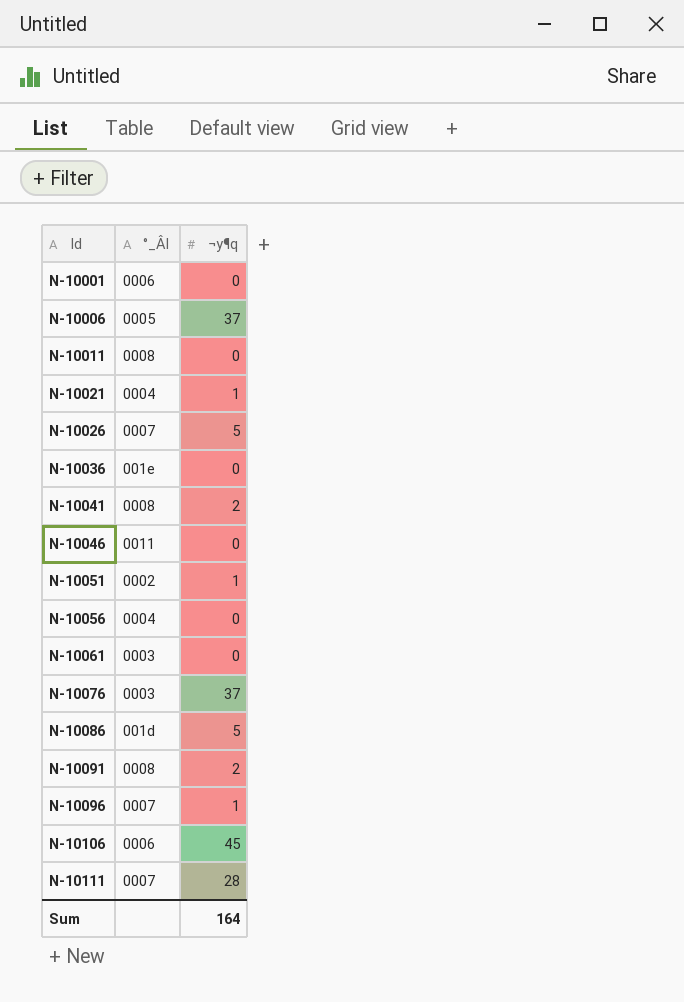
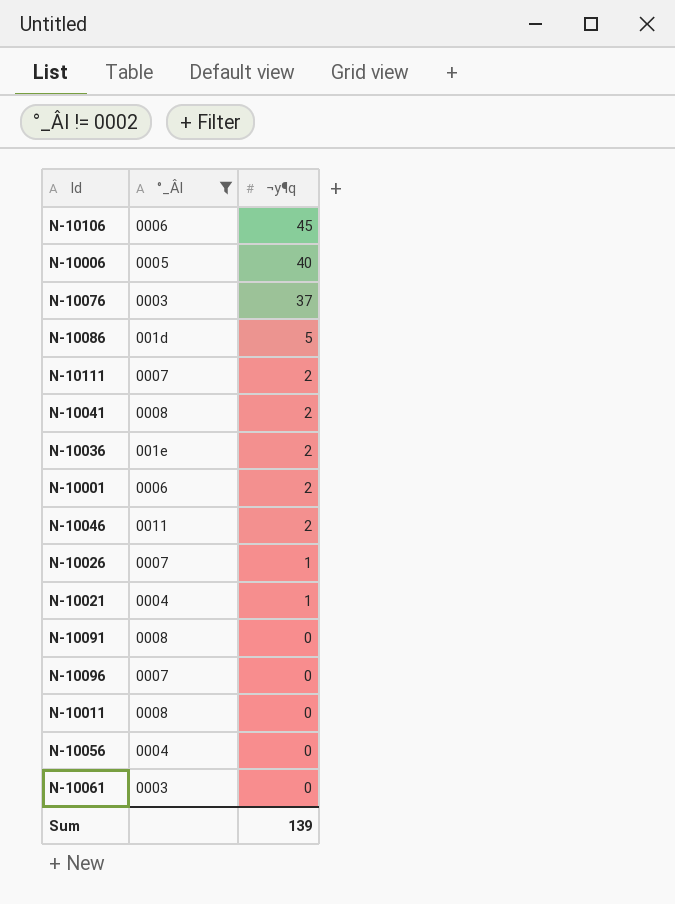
filter: none -> °_ÂI != 0002
row order: Id ascending -> ¬y¶q descending
N-10006 | ¬y¶q: 37 -> 40
N-10111 | ¬y¶q: 28 -> 2
N-10036 | ¬y¶q: 0 -> 2
N-10001 | ¬y¶q: 0 -> 2
N-10046 | ¬y¶q: 0 -> 2
N-10026 | ¬y¶q: 5 -> 1
N-10091 | ¬y¶q: 2 -> 0
N-10096 | ¬y¶q: 1 -> 0
Sum | ¬y¶q: 164 -> 139

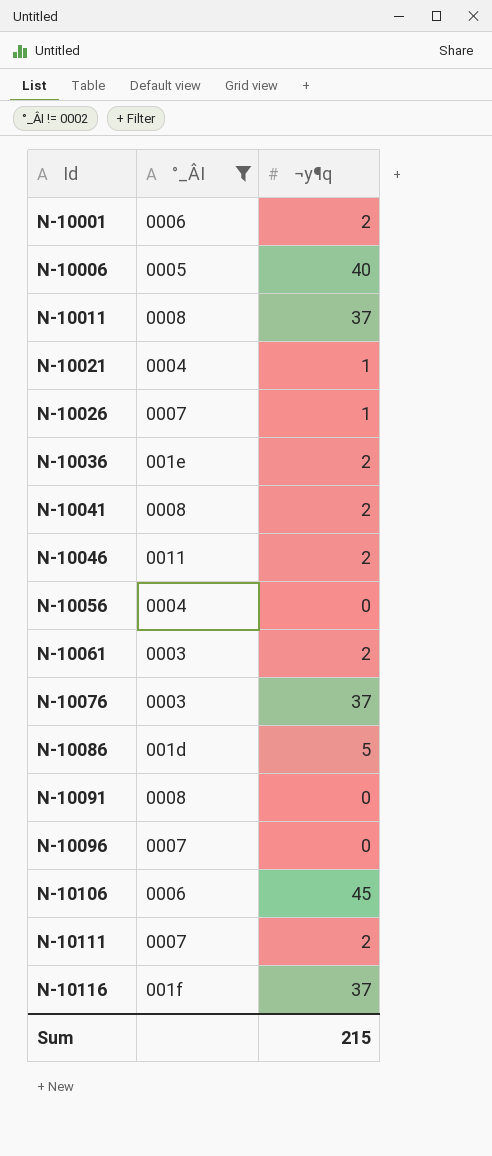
row order: ¬y¶q descending -> Id ascending
N-10011 | ¬y¶q: 0 -> 37
N-10061 | ¬y¶q: 0 -> 2
row N-10116: none -> 001f | 37
Sum | ¬y¶q: 139 -> 215

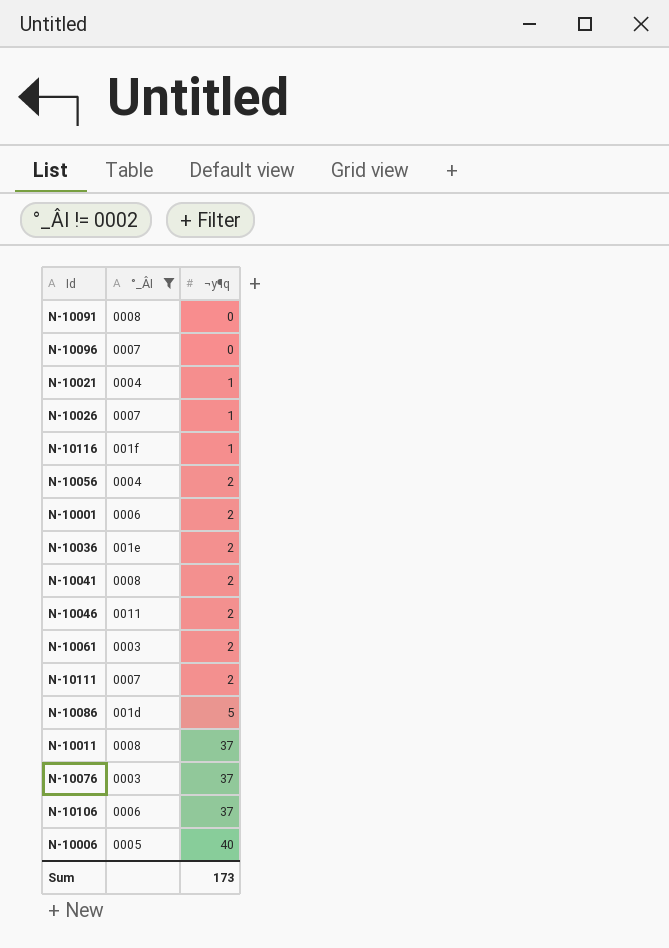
row order: Id ascending -> ¬y¶q ascending
N-10116 | ¬y¶q: 37 -> 1
N-10056 | ¬y¶q: 0 -> 2
N-10106 | ¬y¶q: 45 -> 37
Sum | ¬y¶q: 215 -> 173

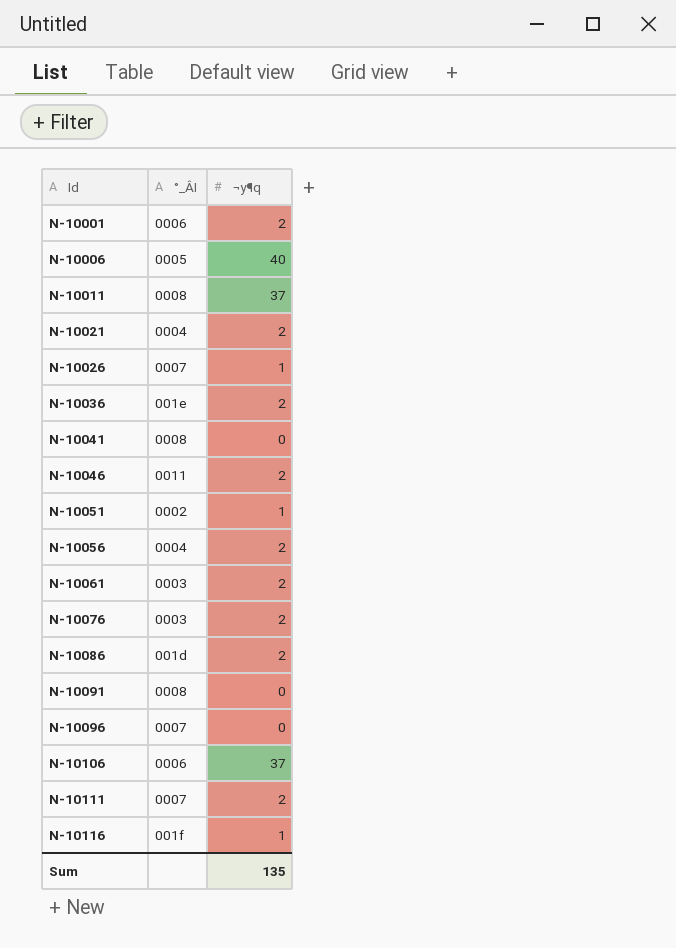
filter: °_ÂI != 0002 -> none
row order: ¬y¶q ascending -> Id ascending
N-10021 | ¬y¶q: 1 -> 2
N-10041 | ¬y¶q: 2 -> 0
N-10076 | ¬y¶q: 37 -> 2
N-10086 | ¬y¶q: 5 -> 2
Sum | ¬y¶q: 173 -> 135

